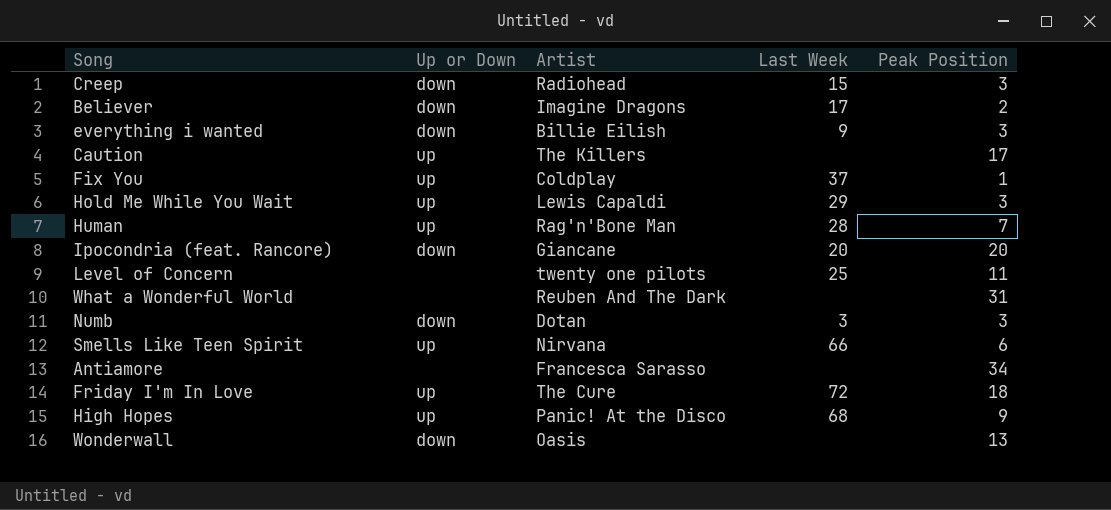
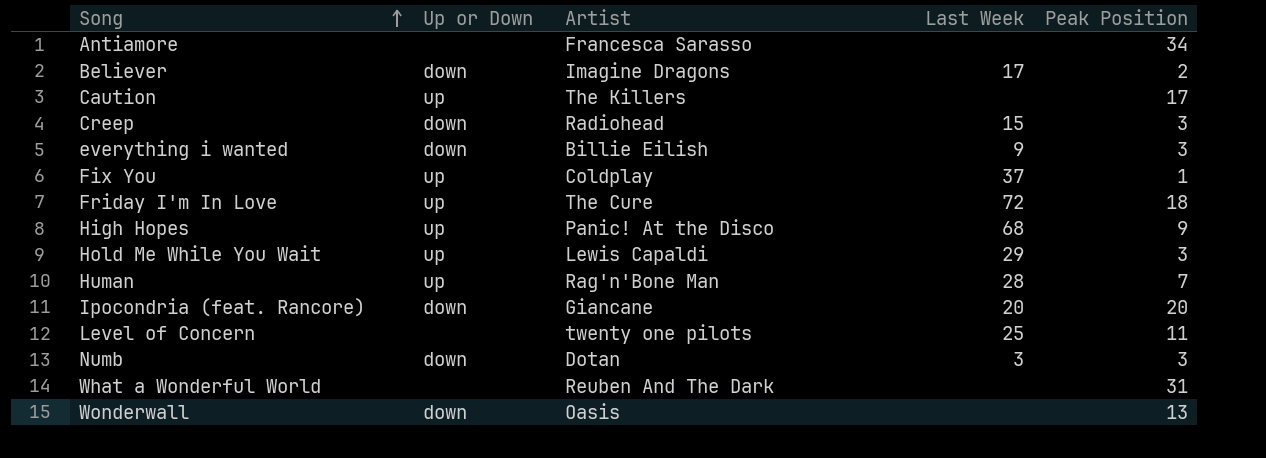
row order: none -> Song ascending
row Smells Like Teen Spirit: up | Nirvana | 66 | 6 -> none

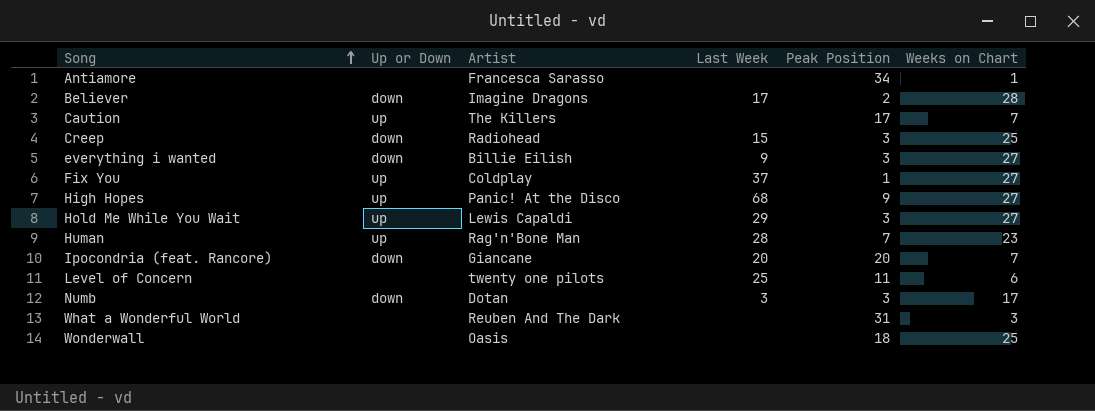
column Weeks on Chart | position: none -> 6
row Friday I'm In Love: up | The Cure | 72 | 18 -> none
Wonderwall | Up or Down: down -> none
Wonderwall | Peak Position: 13 -> 18

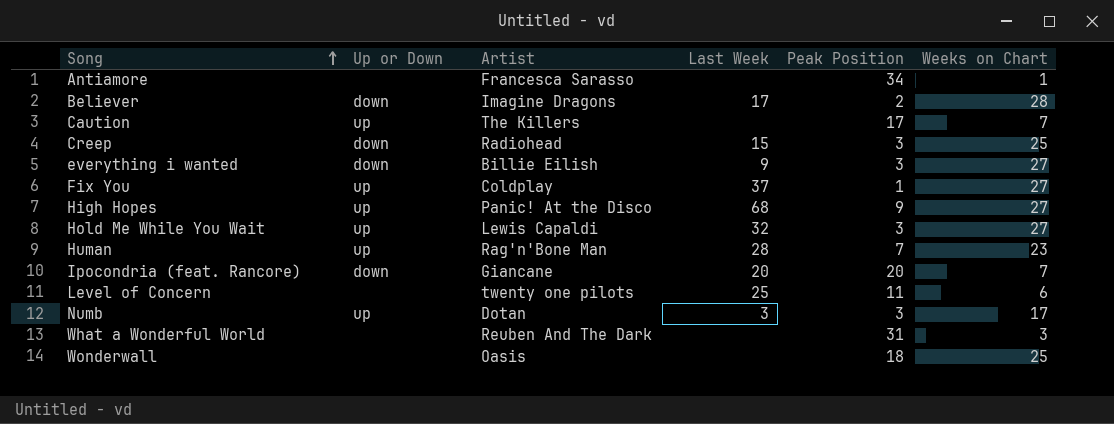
Hold Me While You Wait | Last Week: 29 -> 32
Numb | Up or Down: down -> up

